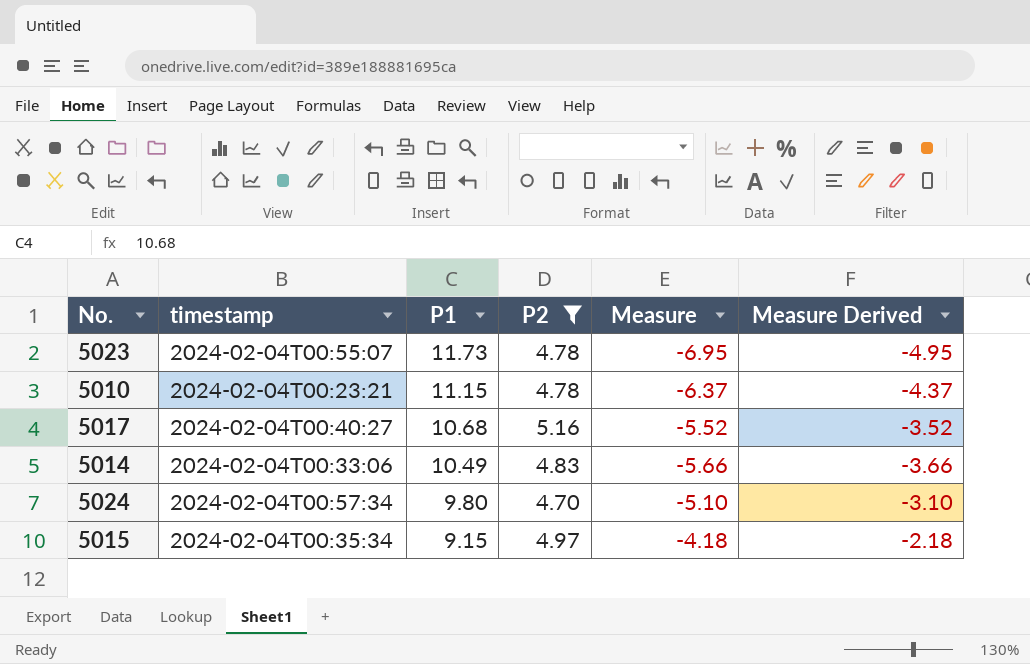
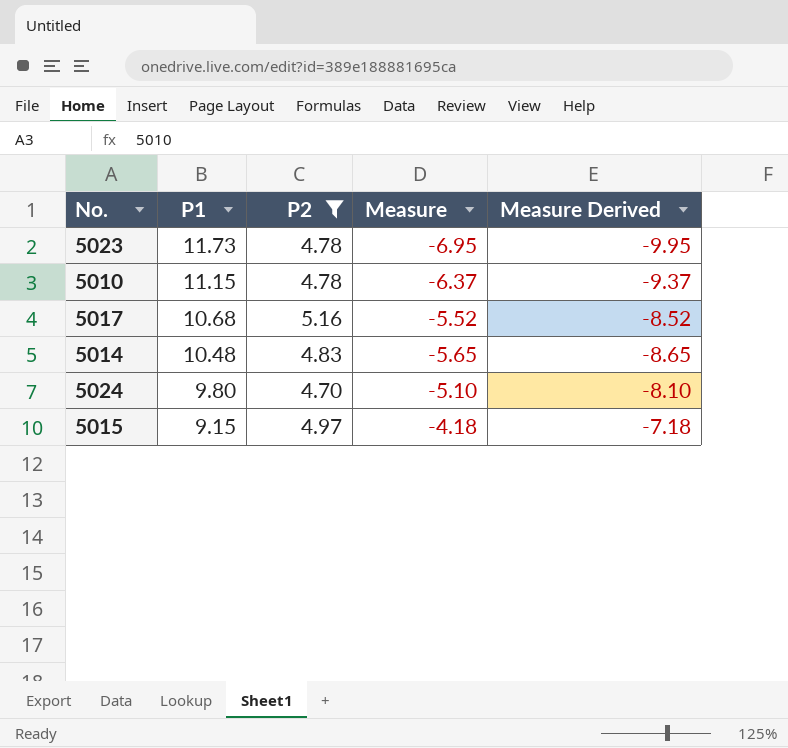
column timestamp | position: 2 -> none
column Measure Derived | formula: [Measure] + 2 -> [Measure] - 3
5014 | P1: 10.49 -> 10.48
5014 | Measure: -5.66 -> -5.65

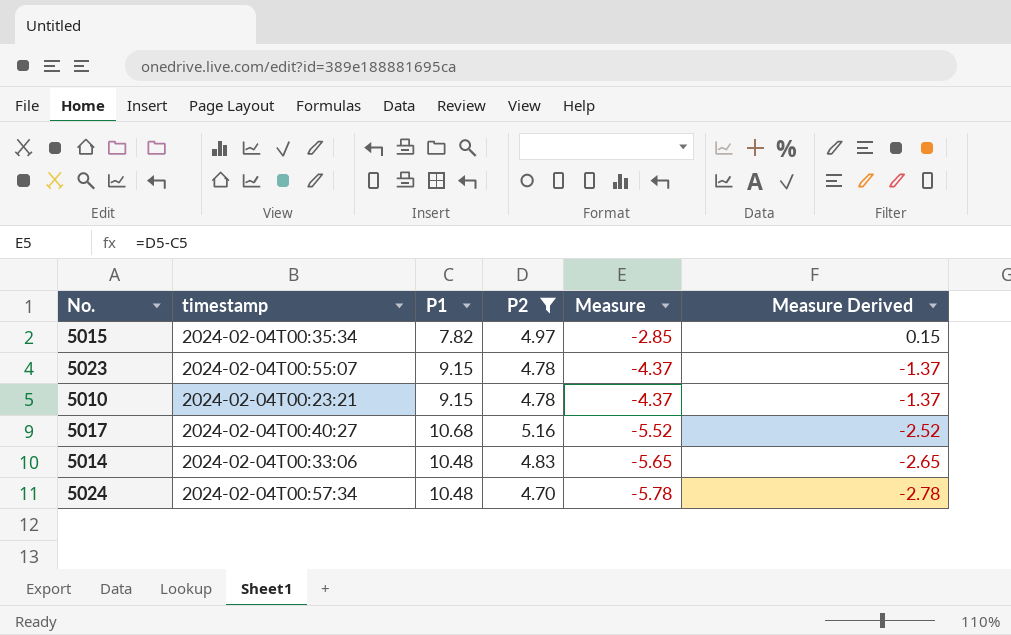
row order: P1 descending -> Measure descending
column timestamp | position: none -> 2
column Measure Derived | formula: [Measure] - 3 -> [Measure] + 3
5015 | P1: 9.15 -> 7.82
5015 | Measure: -4.18 -> -2.85
5023 | P1: 11.73 -> 9.15
5023 | Measure: -6.95 -> -4.37
5010 | P1: 11.15 -> 9.15
5010 | Measure: -6.37 -> -4.37
5024 | P1: 9.80 -> 10.48
5024 | Measure: -5.10 -> -5.78

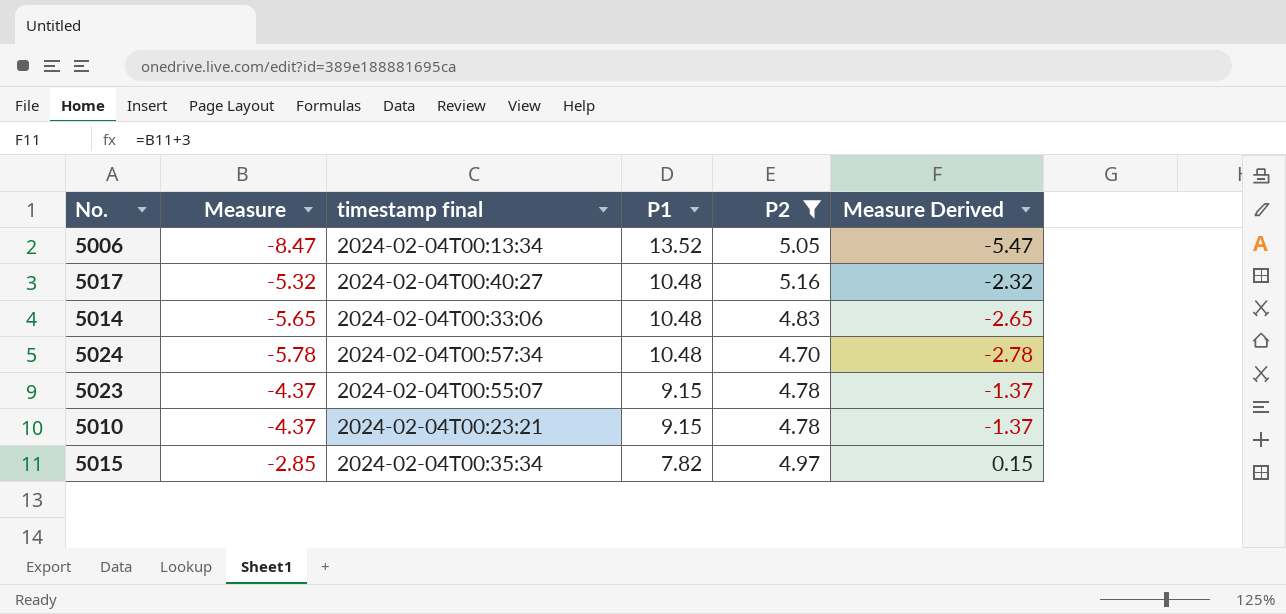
row order: Measure descending -> P1 descending
column Measure | position: 5 -> 2
column name: timestamp -> timestamp final
row 5006: none -> -8.47 | 2024-02-04T00:13:34 | 13.52 | 5.05 | -5.47
5017 | Measure: -5.52 -> -5.32
5017 | P1: 10.68 -> 10.48
5017 | Measure Derived: -2.52 -> -2.32

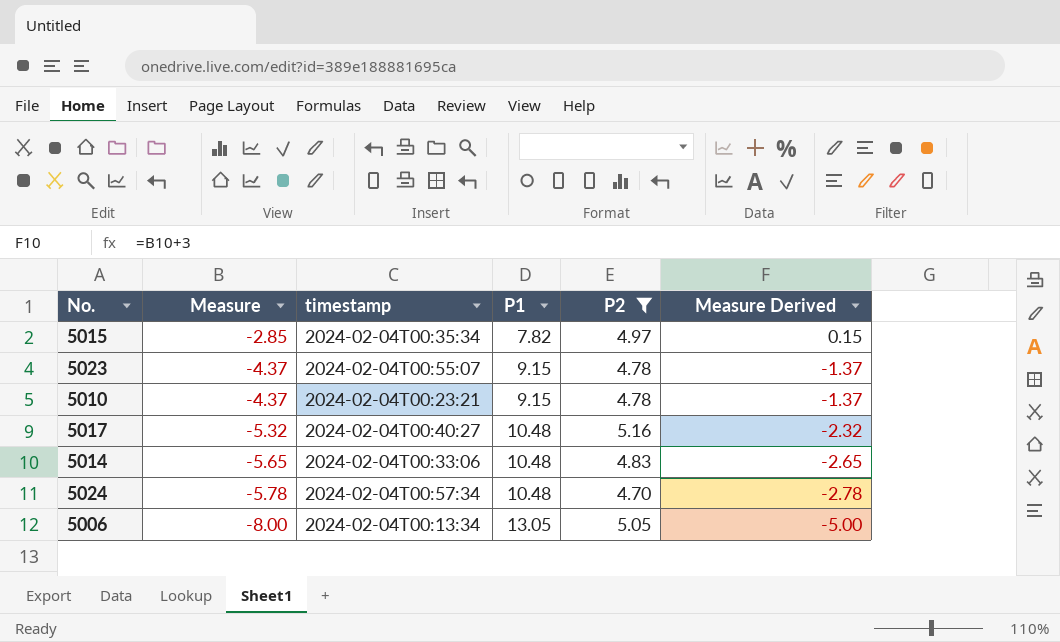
row order: P1 descending -> Measure descending
column name: timestamp final -> timestamp
5006 | Measure: -8.47 -> -8.00
5006 | P1: 13.52 -> 13.05
5006 | Measure Derived: -5.47 -> -5.00

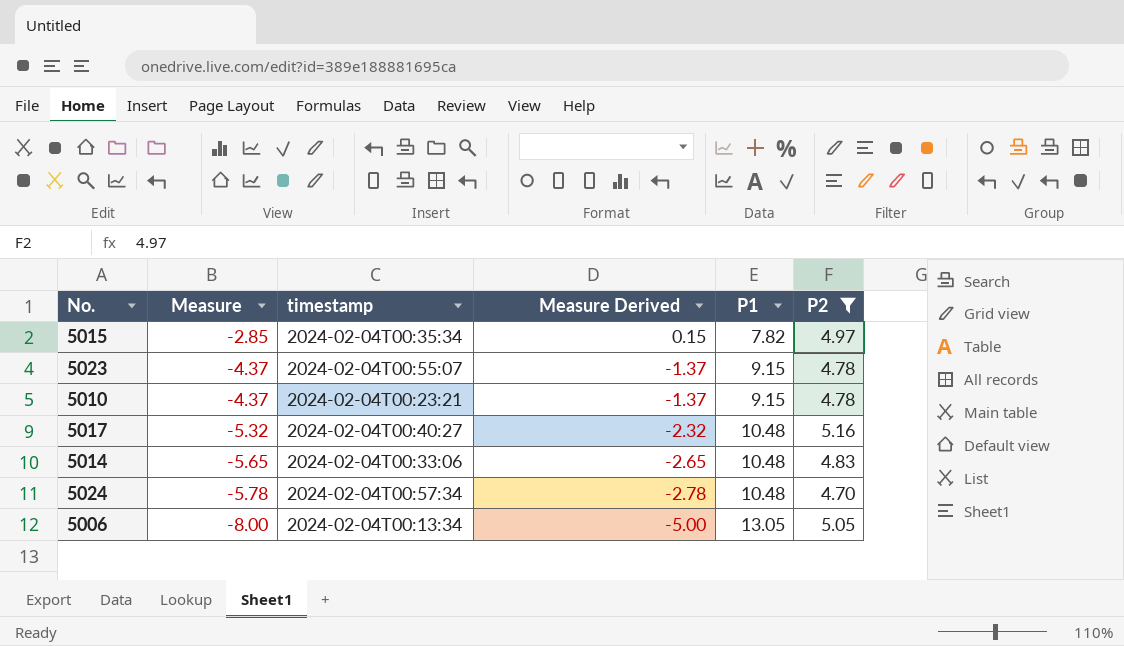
column Measure Derived | position: 6 -> 4

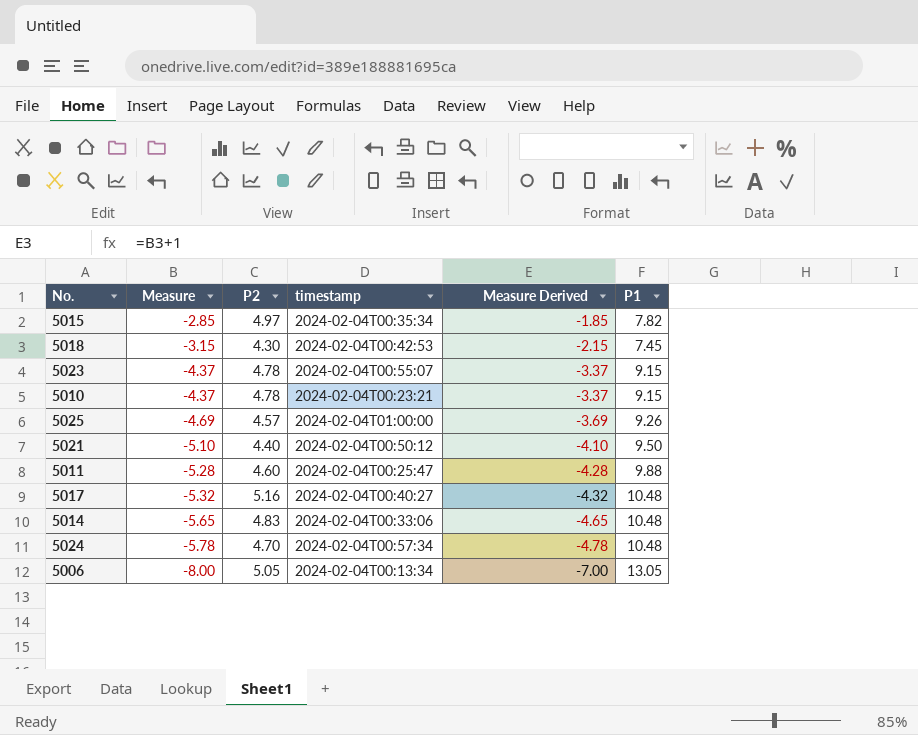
filter: P2 >= 4.70 -> none
column P2 | position: 6 -> 3
column Measure Derived | formula: [Measure] + 3 -> [Measure] + 1

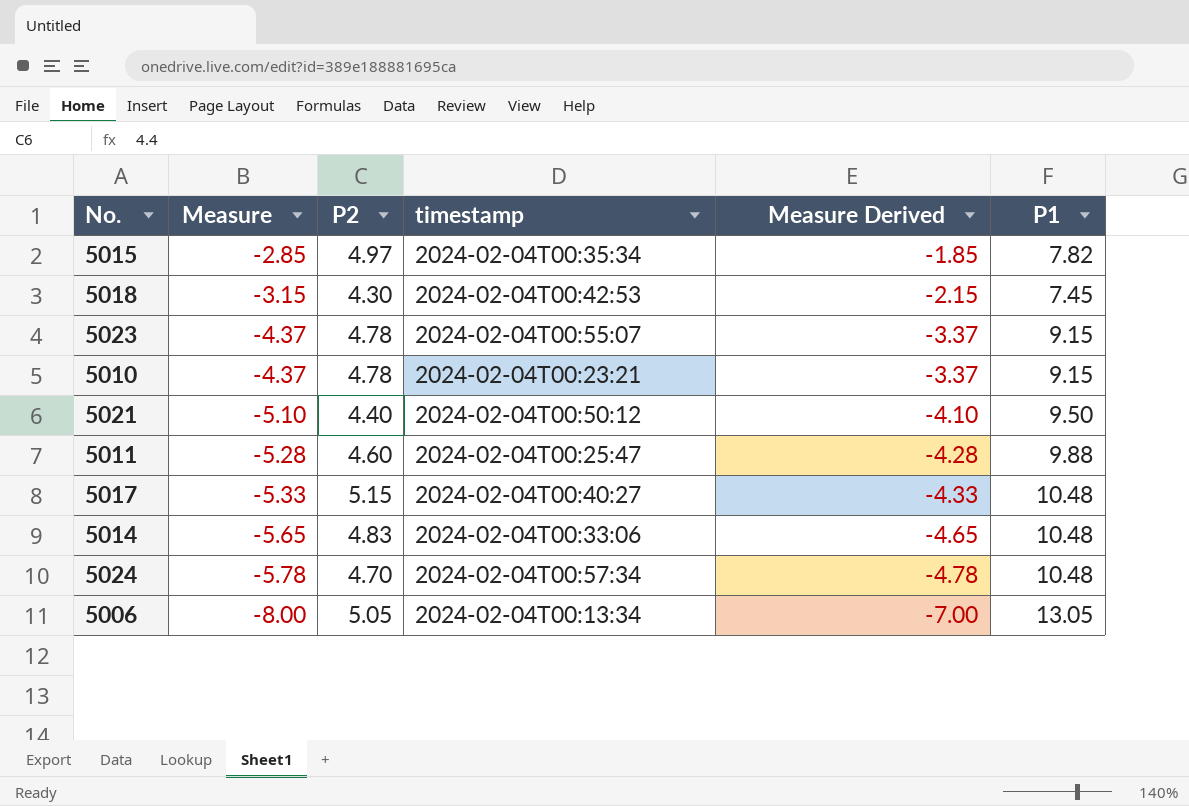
row 5025: -4.69 | 4.57 | 2024-02-04T01:00:00 | -3.69 | 9.26 -> none
5017 | Measure: -5.32 -> -5.33
5017 | P2: 5.16 -> 5.15
5017 | Measure Derived: -4.32 -> -4.33

